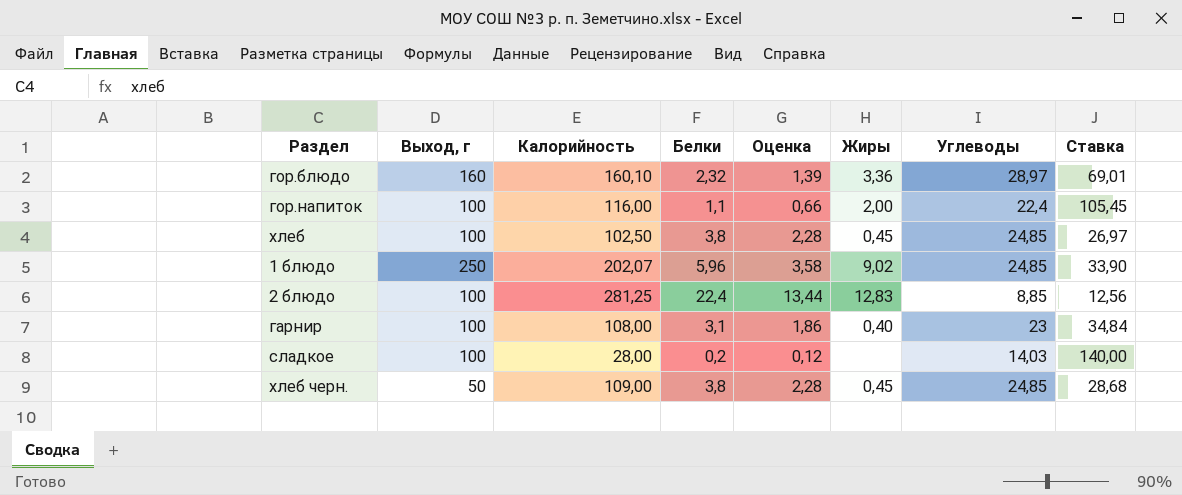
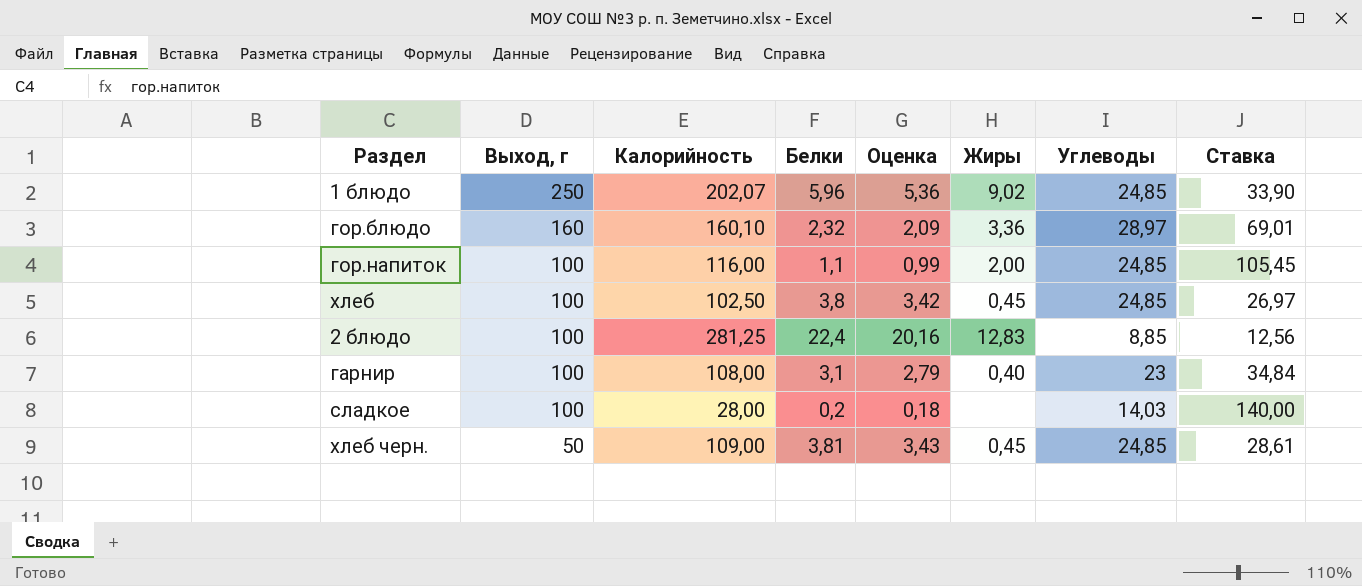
row order: none -> Выход, г descending
column Оценка | formula: [Белки] * 0,6 -> [Белки] * 0,9
гор.напиток | Углеводы: 22,4 -> 24,85
хлеб черн. | Белки: 3,8 -> 3,81
хлеб черн. | Ставка: 28,68 -> 28,61

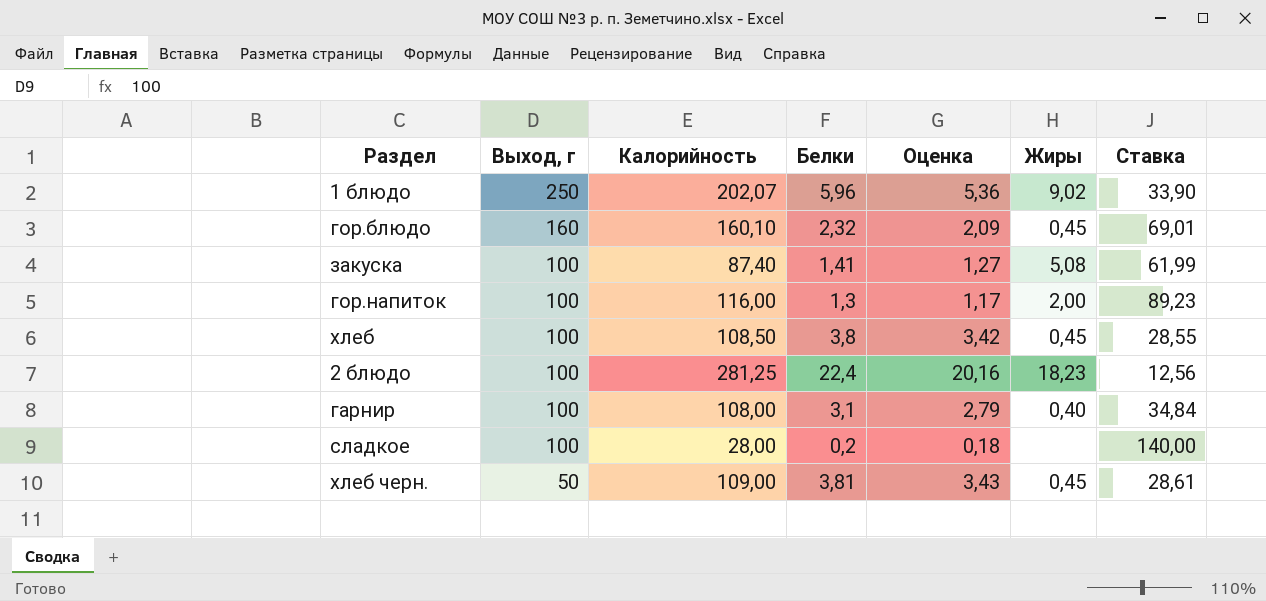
column Углеводы | position: 7 -> none
гор.блюдо | Жиры: 3,36 -> 0,45
row закуска: none -> 100 | 87,40 | 1,41 | 1,27 | 5,08 | 61,99
гор.напиток | Белки: 1,1 -> 1,3
гор.напиток | Оценка: 0,99 -> 1,17
гор.напиток | Ставка: 105,45 -> 89,23
хлеб | Калорийность: 102,50 -> 108,50
хлеб | Ставка: 26,97 -> 28,55
2 блюдо | Жиры: 12,83 -> 18,23

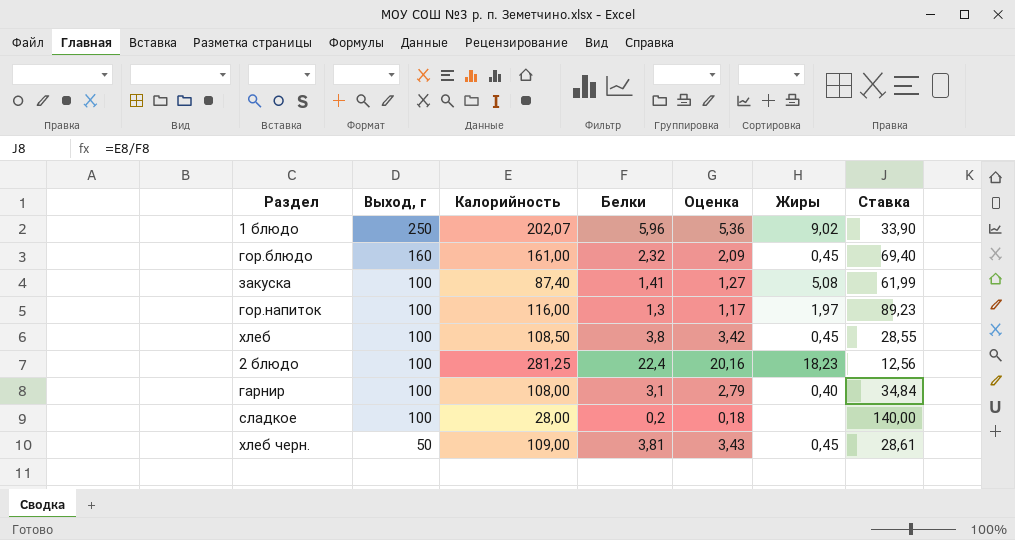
гор.блюдо | Калорийность: 160,10 -> 161,00
гор.блюдо | Ставка: 69,01 -> 69,40
гор.напиток | Жиры: 2,00 -> 1,97

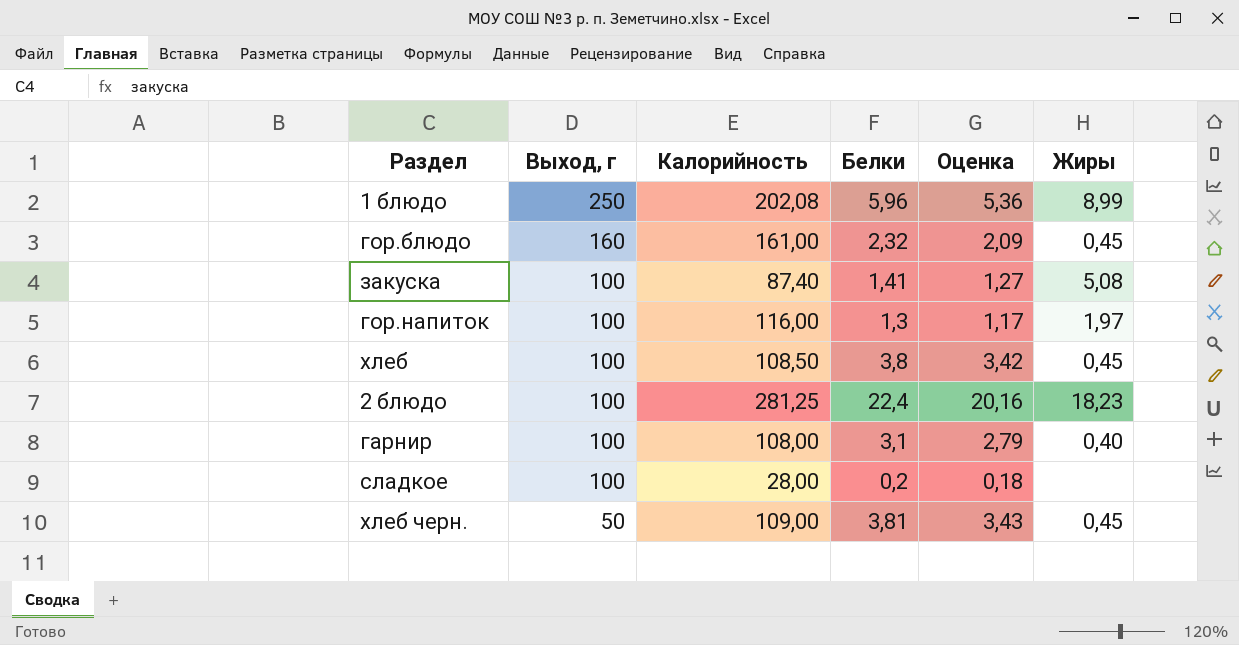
column Ставка | formula: [Калорийность] / [Белки] -> none
1 блюдо | Калорийность: 202,07 -> 202,08
1 блюдо | Жиры: 9,02 -> 8,99

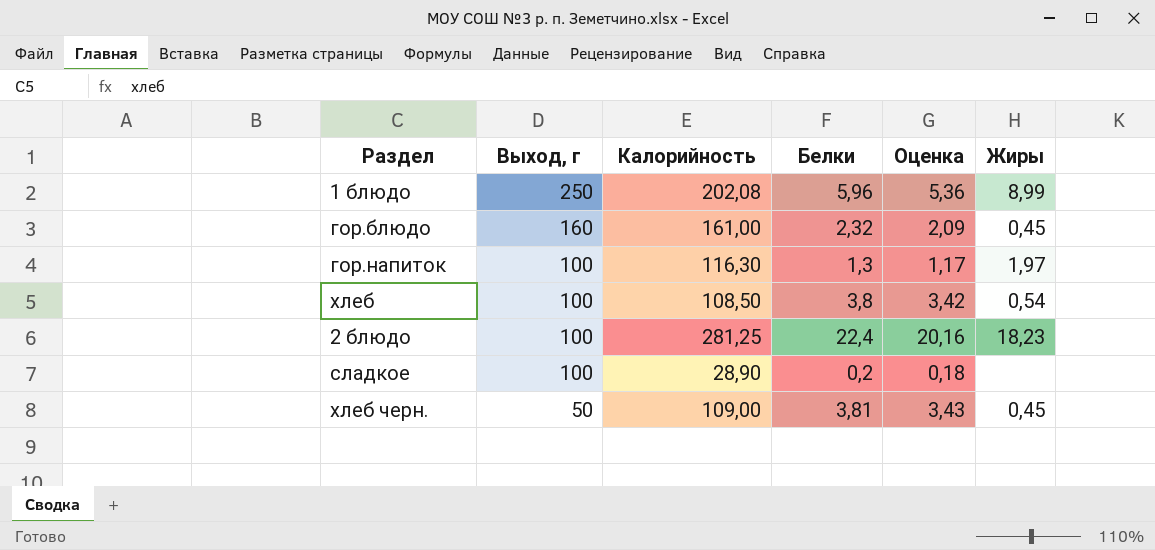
row закуска: 100 | 87,40 | 1,41 | 1,27 | 5,08 -> none
row гарнир: 100 | 108,00 | 3,1 | 2,79 | 0,40 -> none
гор.напиток | Калорийность: 116,00 -> 116,30
хлеб | Жиры: 0,45 -> 0,54
сладкое | Калорийность: 28,00 -> 28,90

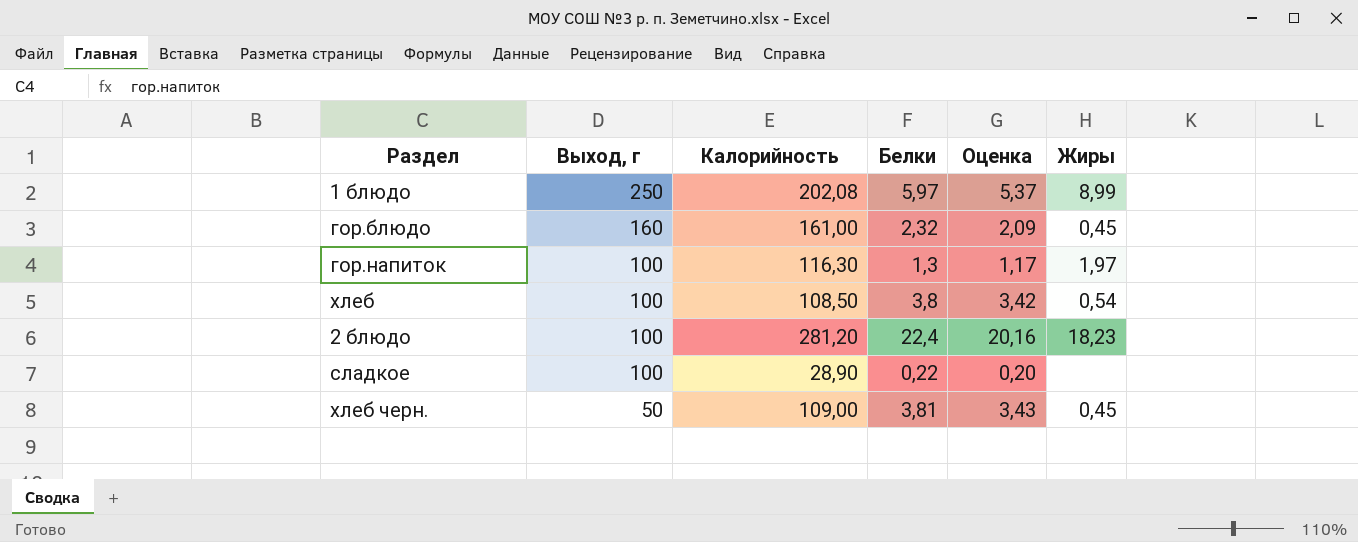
1 блюдо | Белки: 5,96 -> 5,97
1 блюдо | Оценка: 5,36 -> 5,37
2 блюдо | Калорийность: 281,25 -> 281,20
сладкое | Белки: 0,2 -> 0,22
сладкое | Оценка: 0,18 -> 0,20

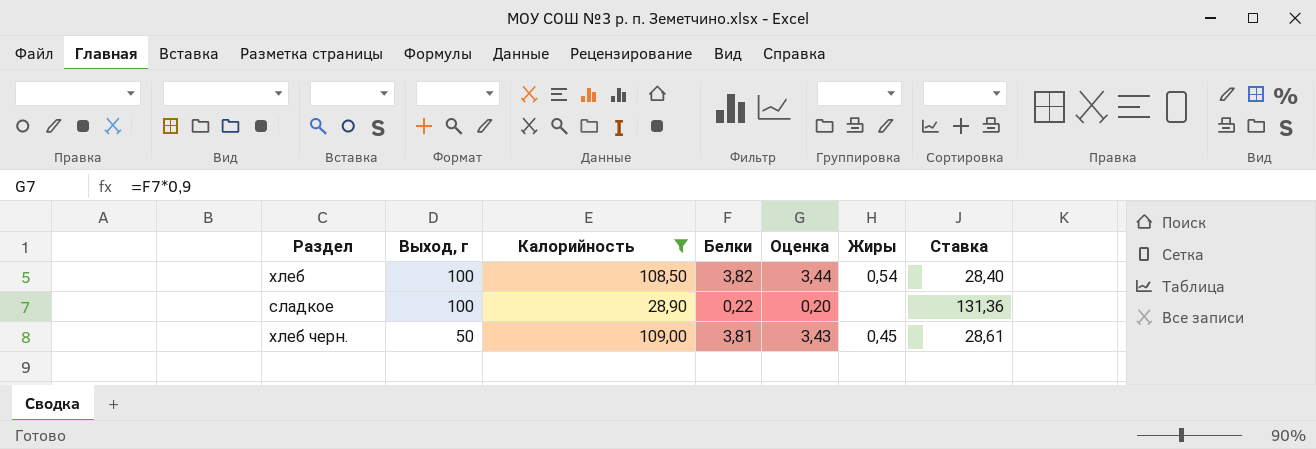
filter: none -> Калорийность <= 109,00
column Ставка | formula: none -> [Калорийность] / [Белки]
хлеб | Белки: 3,8 -> 3,82
хлеб | Оценка: 3,42 -> 3,44

